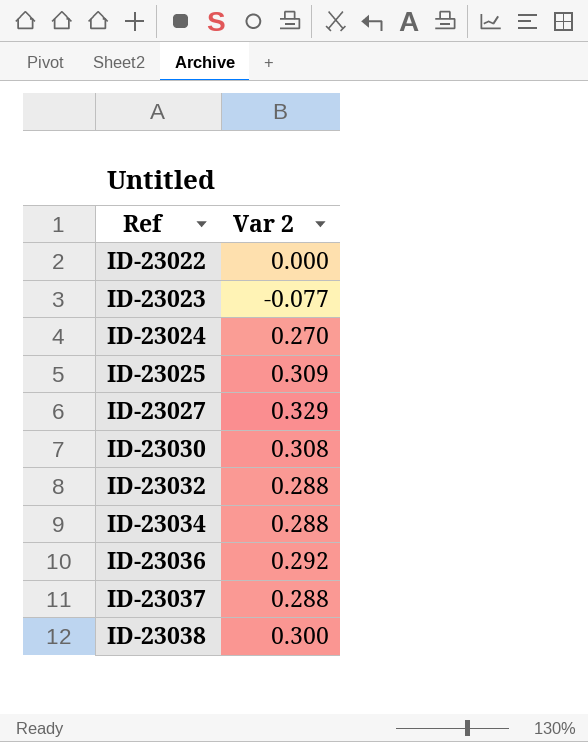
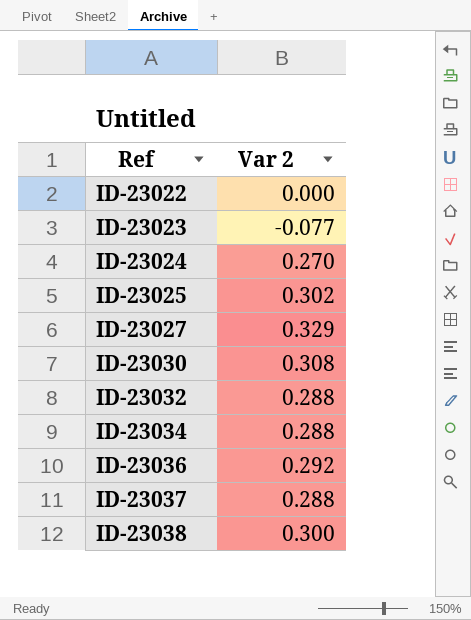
ID-23025 | Var 2: 0.309 -> 0.302

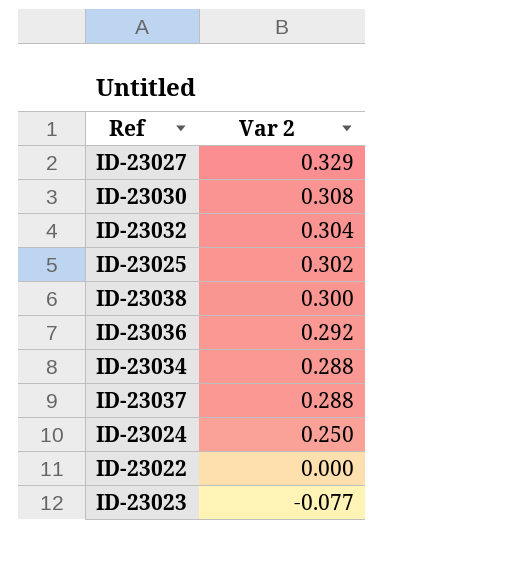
row order: Ref ascending -> Var 2 descending
ID-23032 | Var 2: 0.288 -> 0.304
ID-23024 | Var 2: 0.270 -> 0.250

